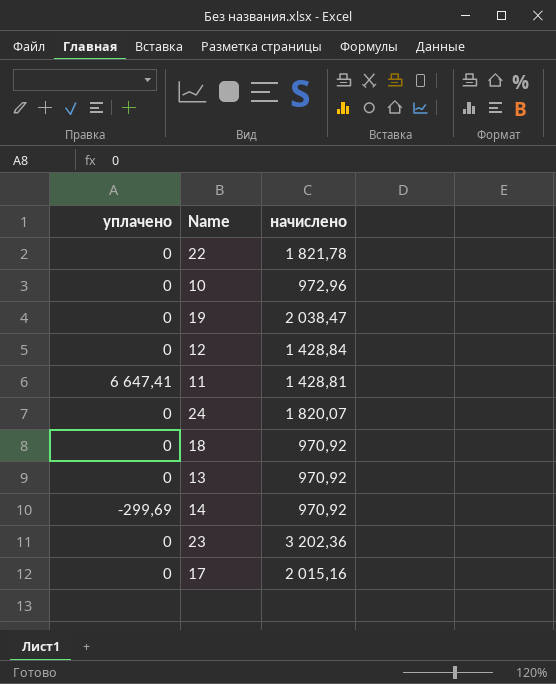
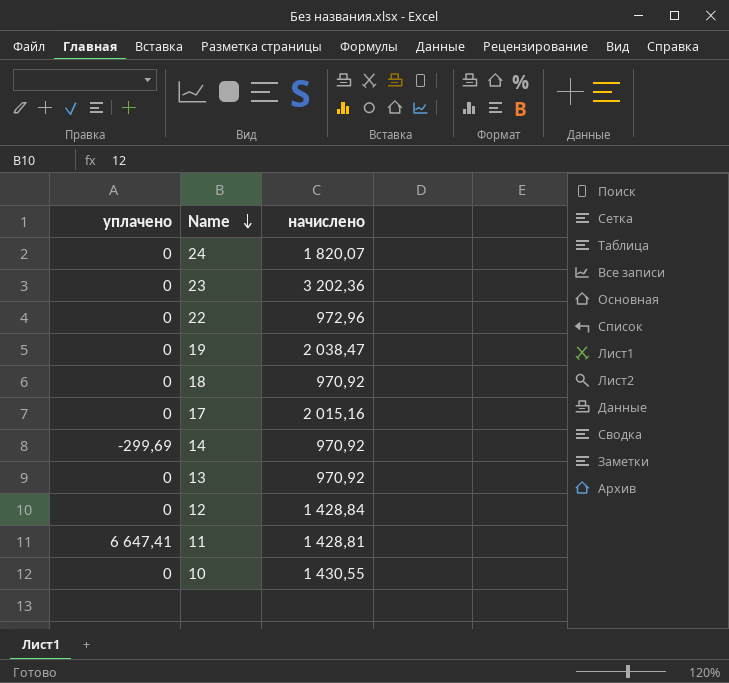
row order: none -> Name descending
22 | начислено: 1 821,78 -> 972,96
10 | начислено: 972,96 -> 1 430,55

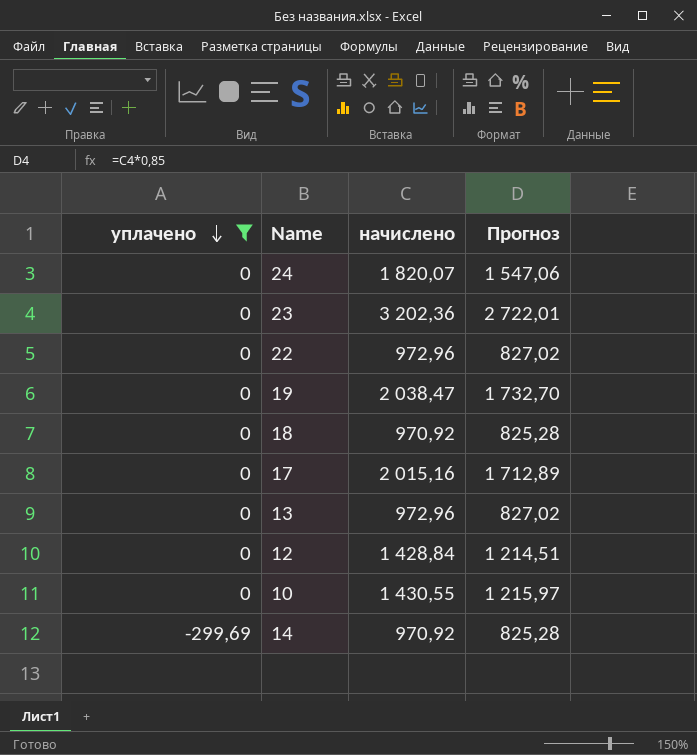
filter: none -> уплачено != 6 647,41
row order: Name descending -> уплачено descending
column Прогноз | formula: none -> [начислено] * 0,85
13 | начислено: 970,92 -> 972,96

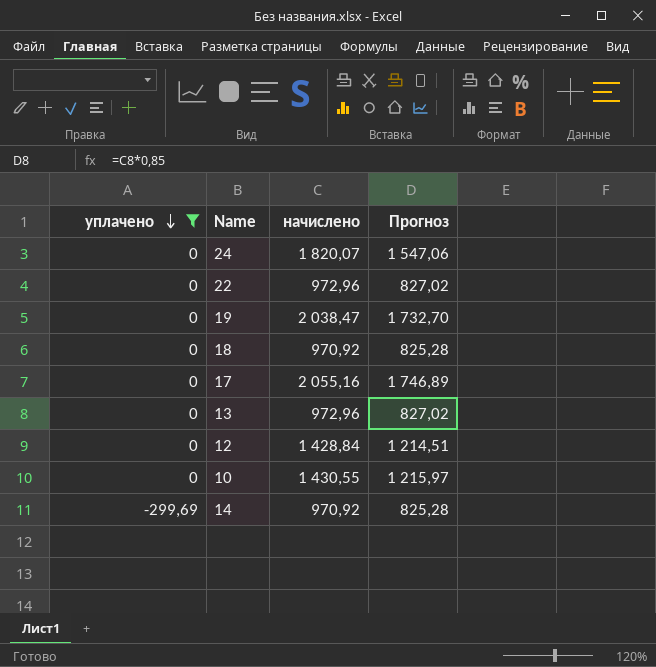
row 23: 0 | 3 202,36 | 2 722,01 -> none
17 | начислено: 2 015,16 -> 2 055,16
17 | Прогноз: 1 712,89 -> 1 746,89

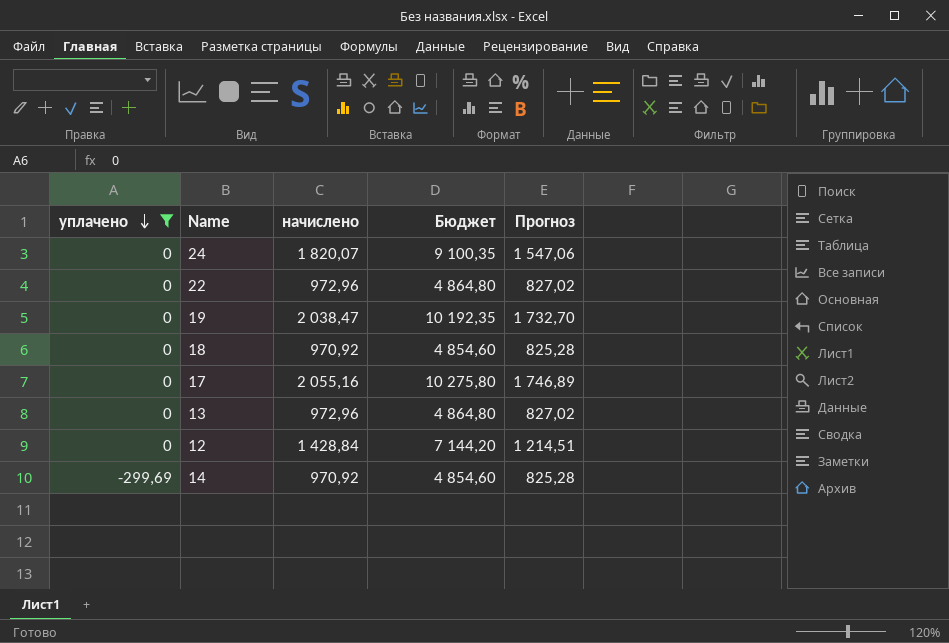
column Бюджет | formula: none -> [начислено] * 5
row 10: 0 | 1 430,55 | 1 215,97 -> none

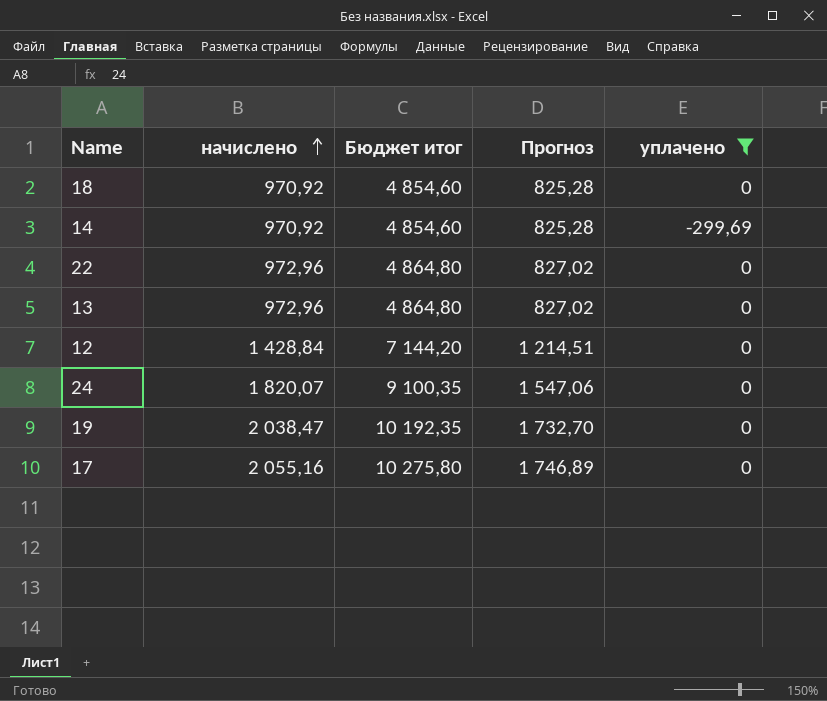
row order: уплачено descending -> начислено ascending
column name: Бюджет -> Бюджет итог
column уплачено | position: 1 -> 5

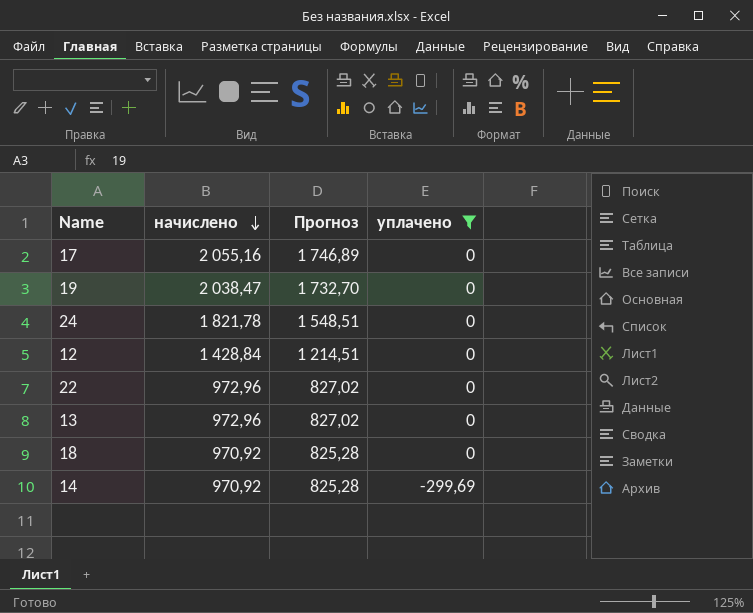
row order: начислено ascending -> начислено descending
column Бюджет итог | formula: [начислено] * 5 -> none
24 | начислено: 1 820,07 -> 1 821,78
24 | Прогноз: 1 547,06 -> 1 548,51

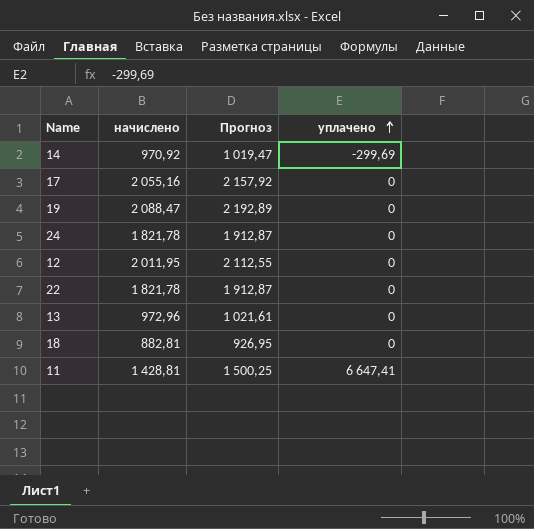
filter: уплачено != 6 647,41 -> none
row order: начислено descending -> уплачено ascending
column Прогноз | formula: [начислено] * 0,85 -> [начислено] * 1,05
19 | начислено: 2 038,47 -> 2 088,47
12 | начислено: 1 428,84 -> 2 011,95
22 | начислено: 972,96 -> 1 821,78
18 | начислено: 970,92 -> 882,81

